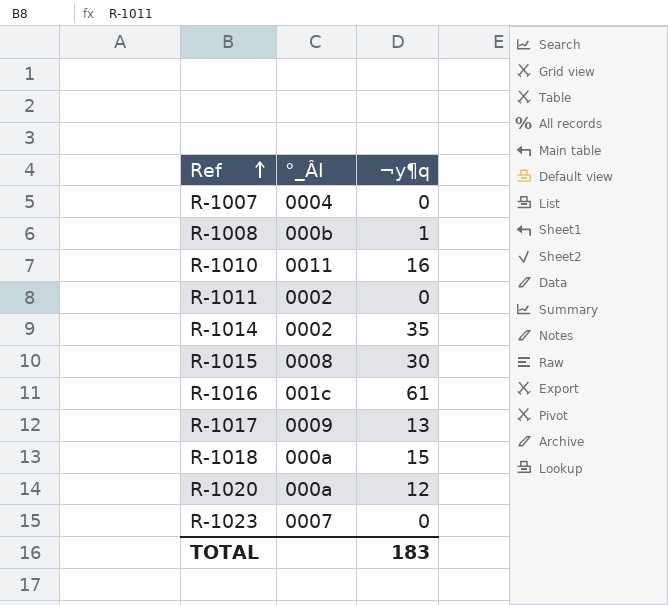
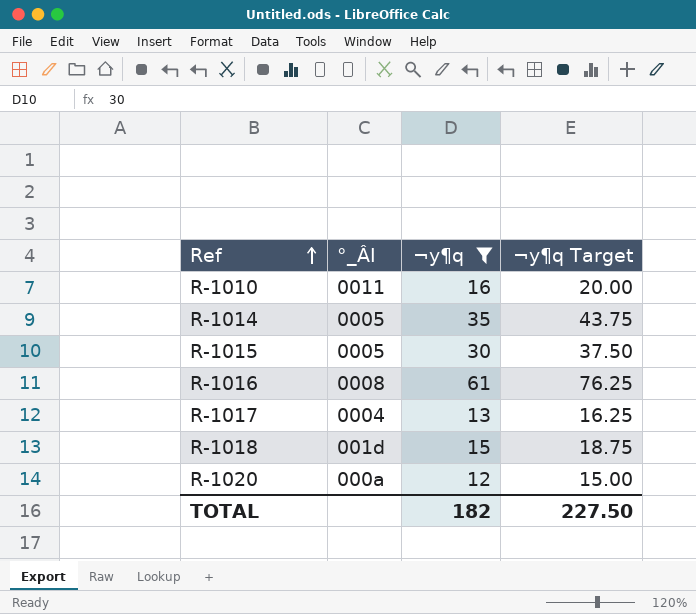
filter: none -> ¬y¶q >= 12
column ¬y¶q Target | formula: none -> [¬y¶q] * 1.25
R-1014 | °_ÂI: 0002 -> 0005
R-1015 | °_ÂI: 0008 -> 0005
R-1016 | °_ÂI: 001c -> 0008
R-1017 | °_ÂI: 0009 -> 0004
R-1018 | °_ÂI: 000a -> 001d
TOTAL | ¬y¶q: 183 -> 182

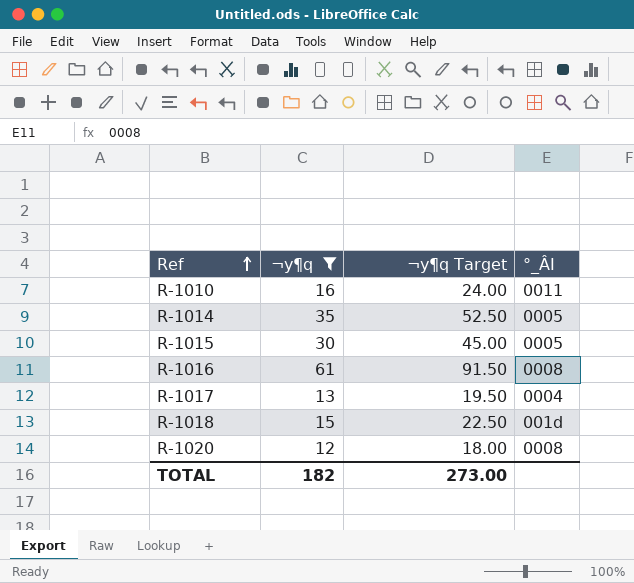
column ¬y¶q Target | formula: [¬y¶q] * 1.25 -> [¬y¶q] * 1.5
column °_ÂI | position: 2 -> 4
R-1020 | °_ÂI: 000a -> 0008
TOTAL | ¬y¶q Target: 227.50 -> 273.00

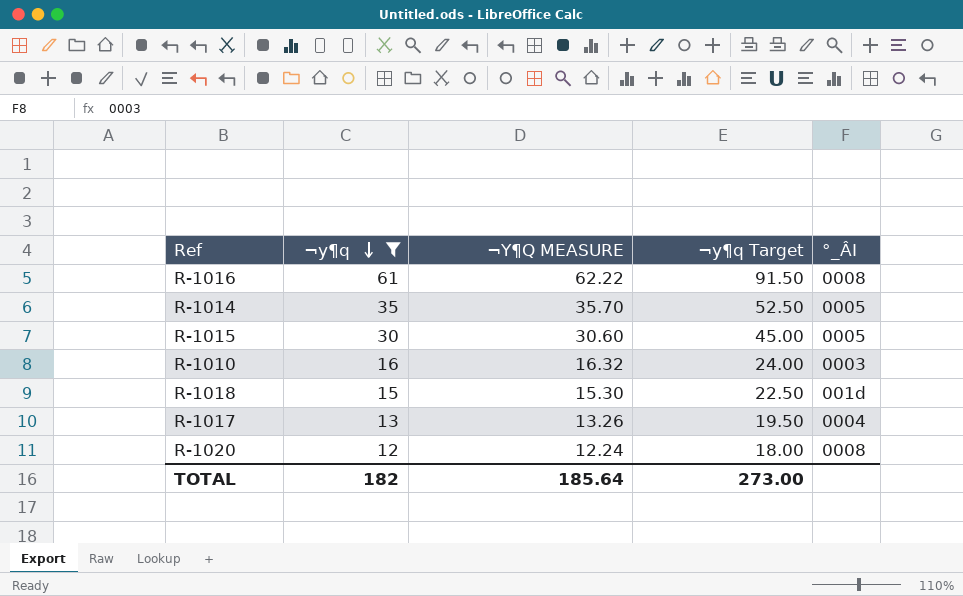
row order: Ref ascending -> ¬y¶q descending
column ¬Y¶Q MEASURE | formula: none -> [¬y¶q] * 1.02
R-1010 | °_ÂI: 0011 -> 0003

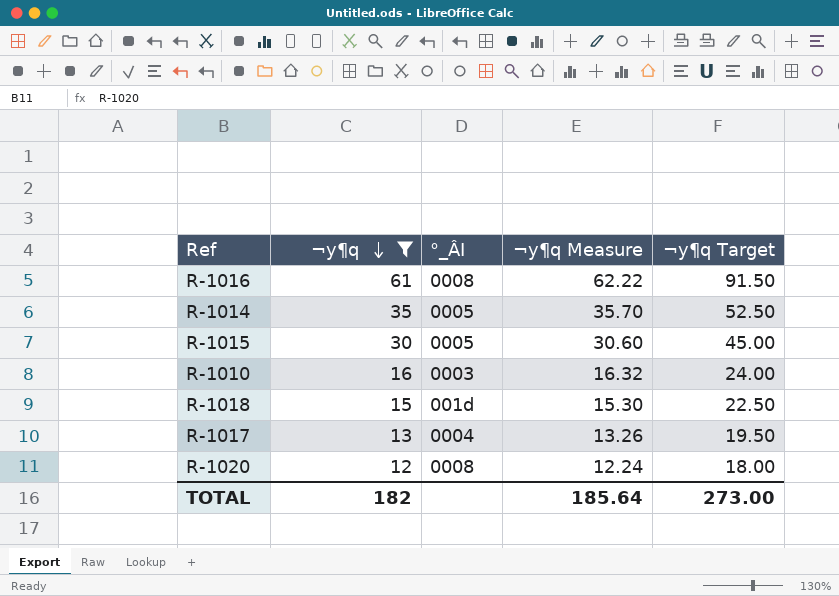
column °_ÂI | position: 5 -> 3
column name: ¬Y¶Q MEASURE -> ¬y¶q Measure

